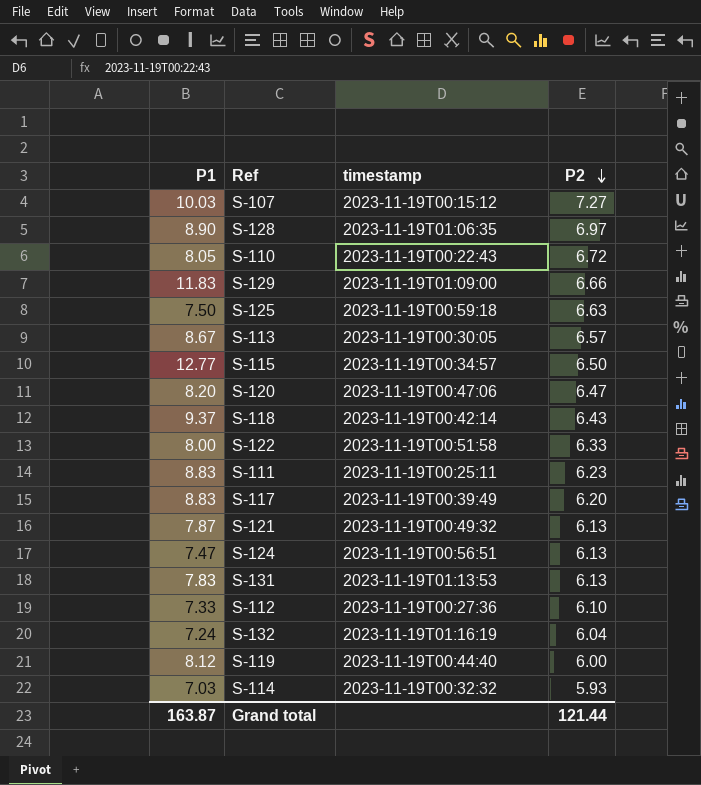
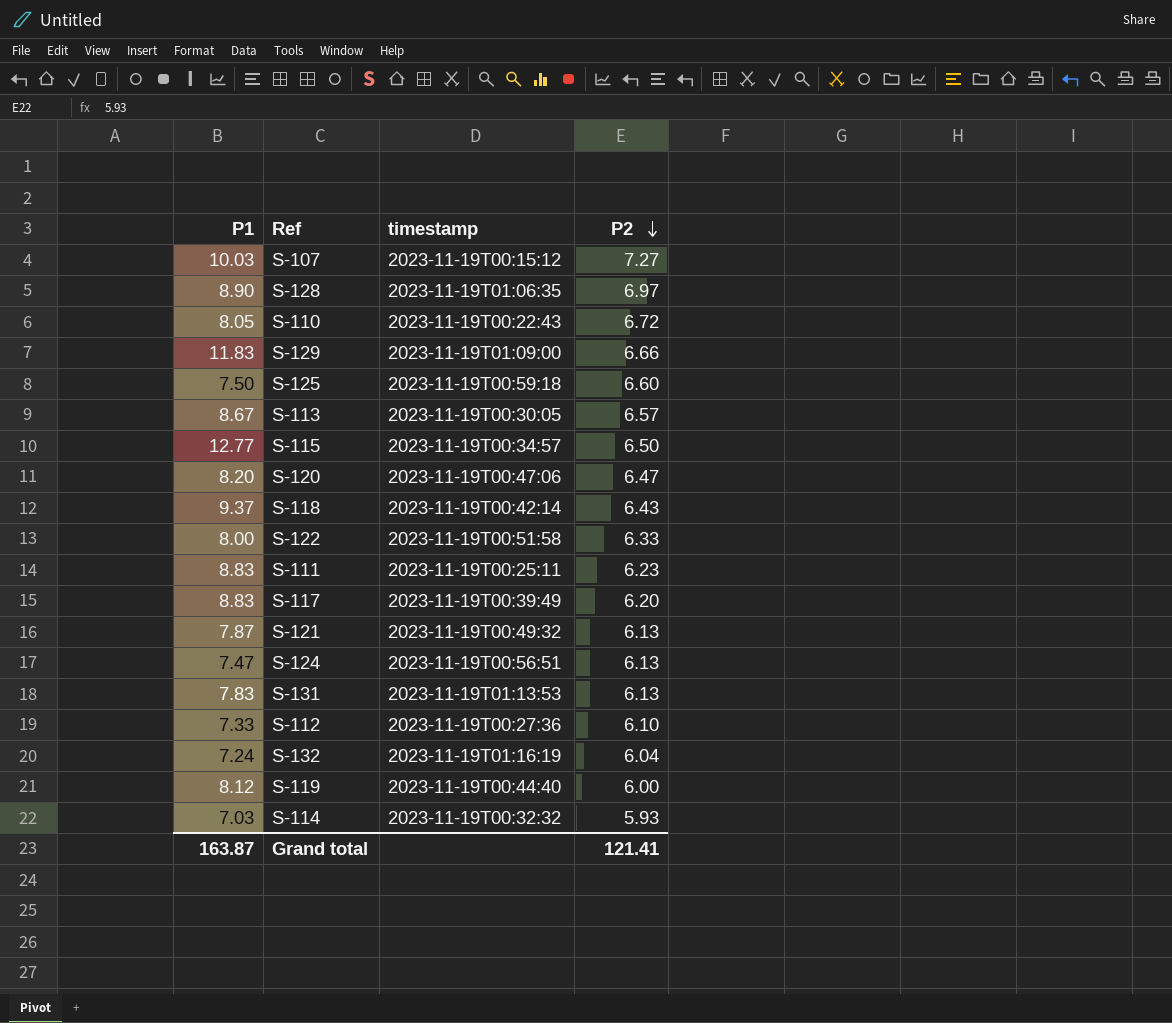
S-125 | P2: 6.63 -> 6.60
Grand total | P2: 121.44 -> 121.41

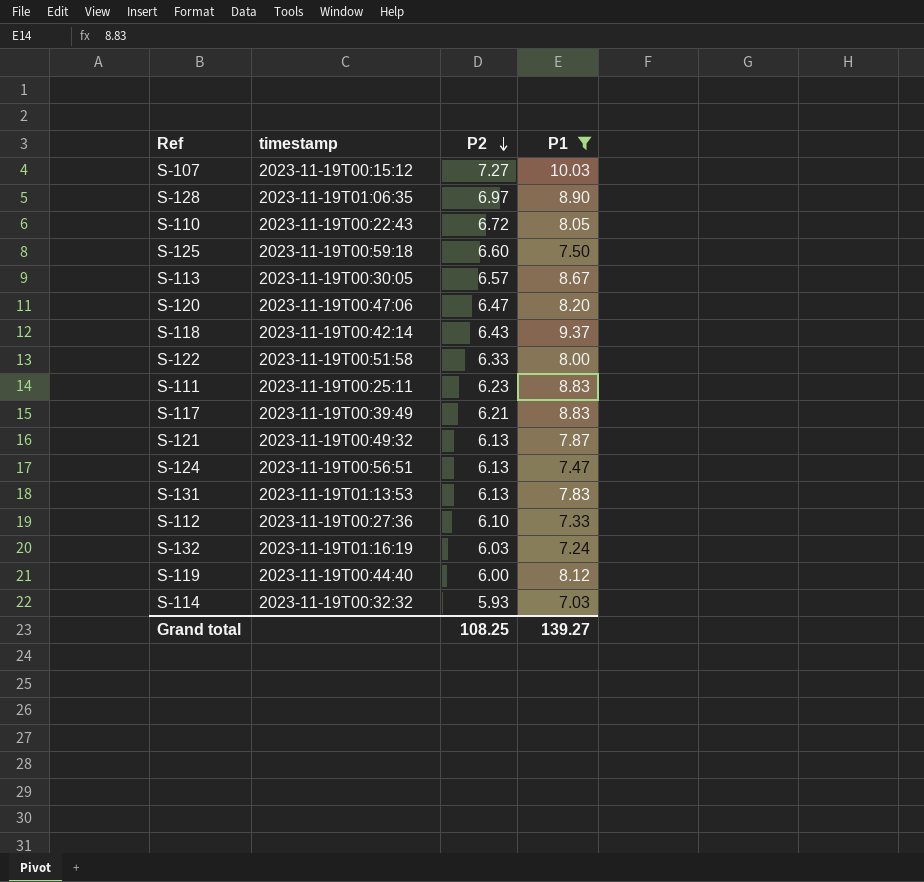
filter: none -> P1 <= 10.03
column P1 | position: 1 -> 4
S-117 | P2: 6.20 -> 6.21
S-132 | P2: 6.04 -> 6.03
Grand total | P2: 121.41 -> 108.25
Grand total | P1: 163.87 -> 139.27

